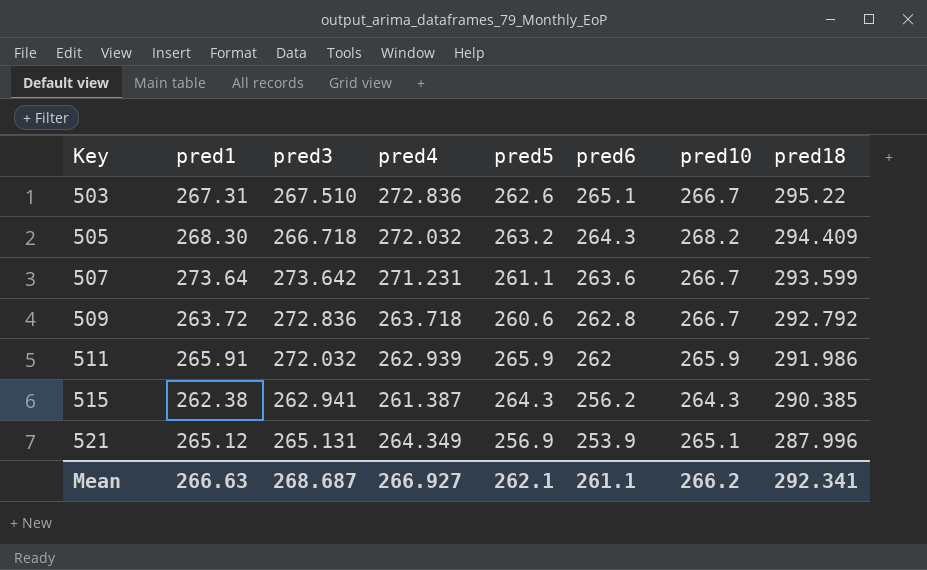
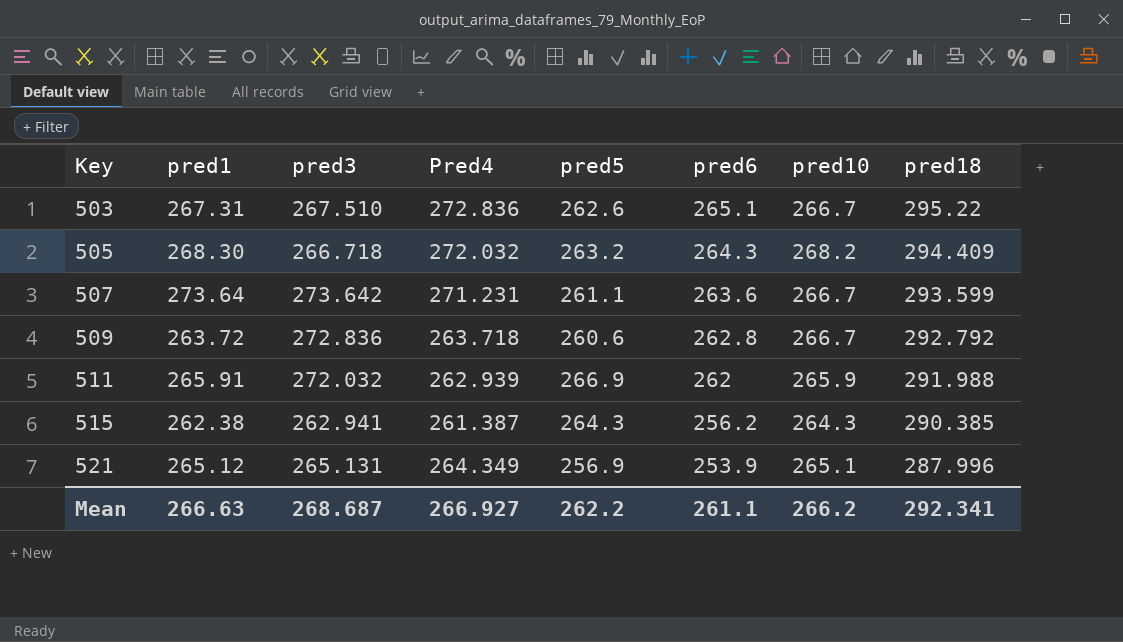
column name: pred4 -> Pred4
511 | pred5: 265.9 -> 266.9
511 | pred18: 291.986 -> 291.988
Mean | pred5: 262.1 -> 262.2

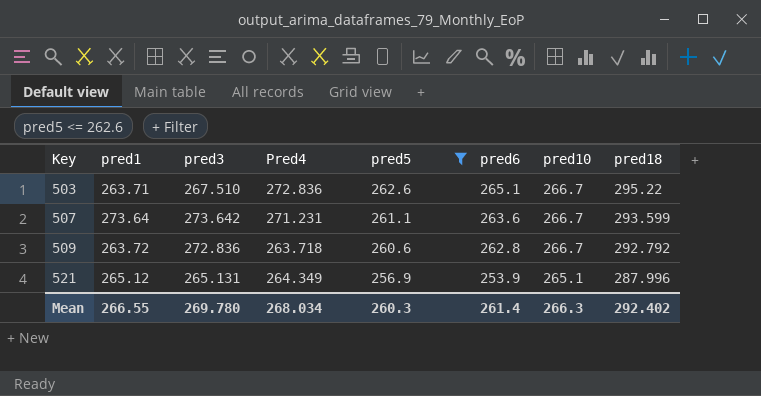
filter: none -> pred5 <= 262.6
503 | pred1: 267.31 -> 263.71
Mean | pred1: 266.63 -> 266.55
Mean | pred3: 268.687 -> 269.780
Mean | Pred4: 266.927 -> 268.034
Mean | pred5: 262.2 -> 260.3
Mean | pred6: 261.1 -> 261.4
Mean | pred10: 266.2 -> 266.3
Mean | pred18: 292.341 -> 292.402

